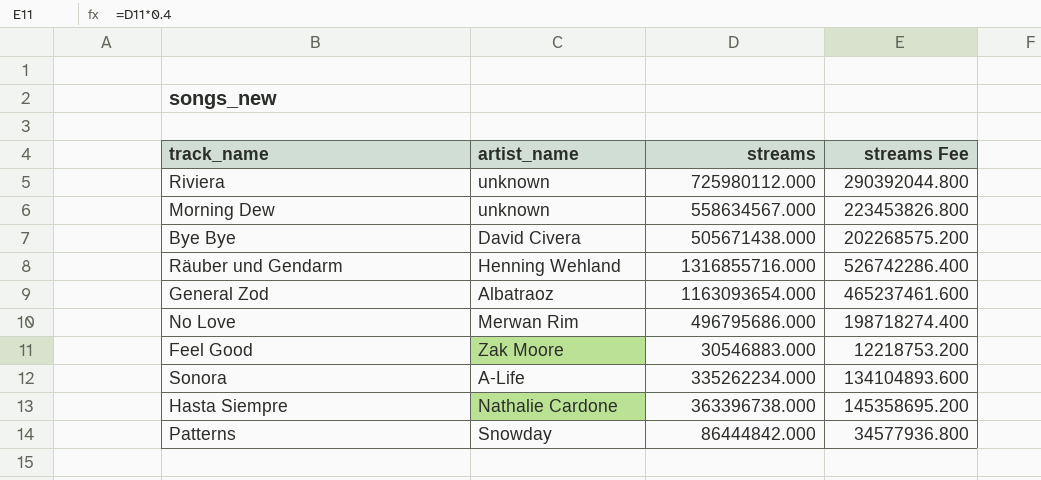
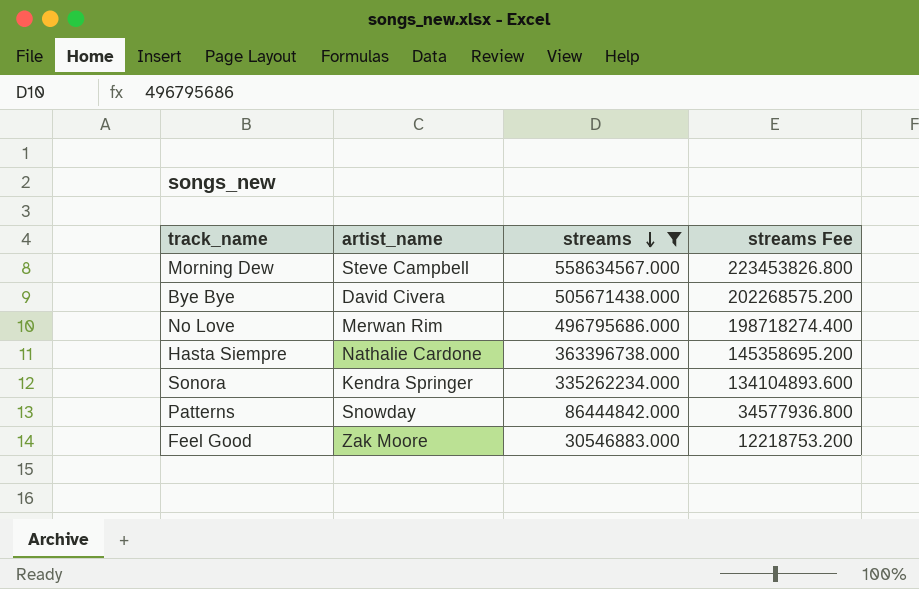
filter: none -> streams <= 558634567.000
row order: none -> streams descending
Morning Dew | artist_name: unknown -> Steve Campbell
Sonora | artist_name: A-Life -> Kendra Springer

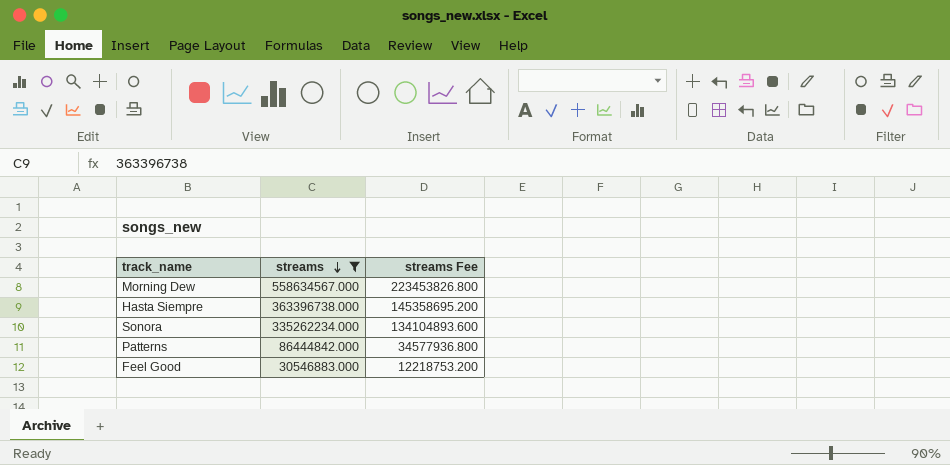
column artist_name | position: 2 -> none
row Bye Bye: David Civera | 505671438.000 | 202268575.200 -> none
row No Love: Merwan Rim | 496795686.000 | 198718274.400 -> none

